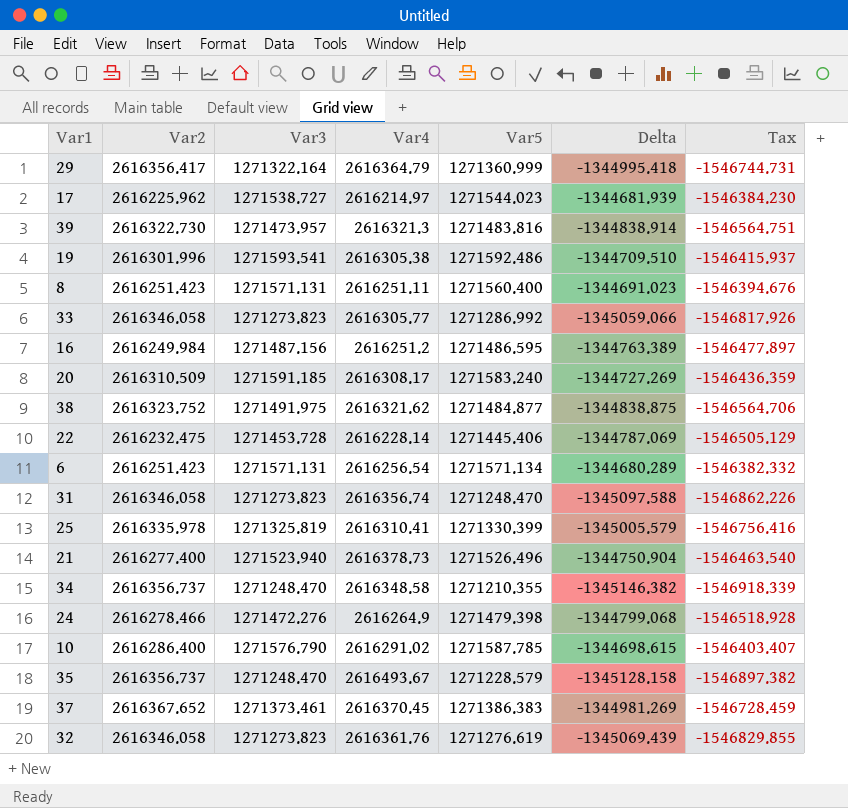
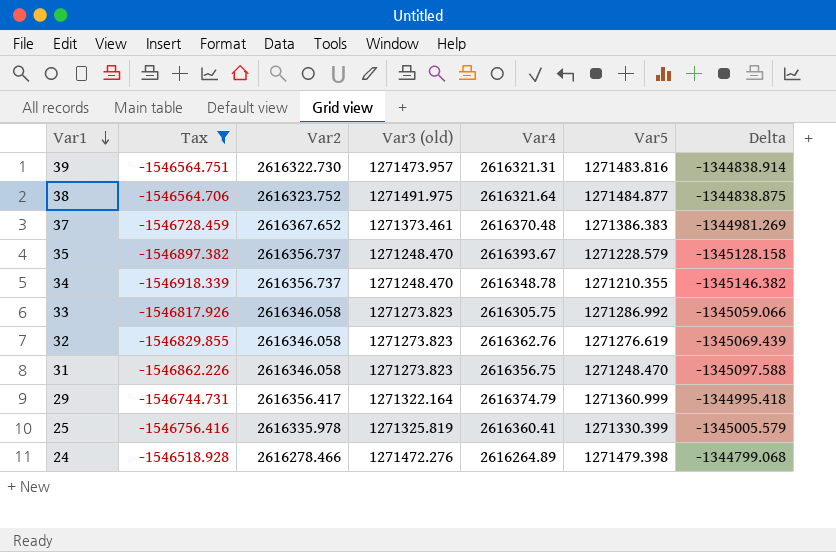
filter: none -> Tax <= -1546518.928
row order: none -> Var1 descending
column Tax | position: 7 -> 2
column name: Var3 -> Var3 (old)
39 | Var4: 2616321.3 -> 2616321.31
38 | Var4: 2616321.62 -> 2616321.64
37 | Var4: 2616370.45 -> 2616370.48
35 | Var4: 2616493.67 -> 2616393.67
34 | Var4: 2616348.58 -> 2616348.78
33 | Var4: 2616305.77 -> 2616305.75
32 | Var4: 2616361.76 -> 2616362.76
31 | Var4: 2616356.74 -> 2616356.75
29 | Var4: 2616364.79 -> 2616374.79
25 | Var4: 2616310.41 -> 2616360.41
24 | Var4: 2616264.9 -> 2616264.89

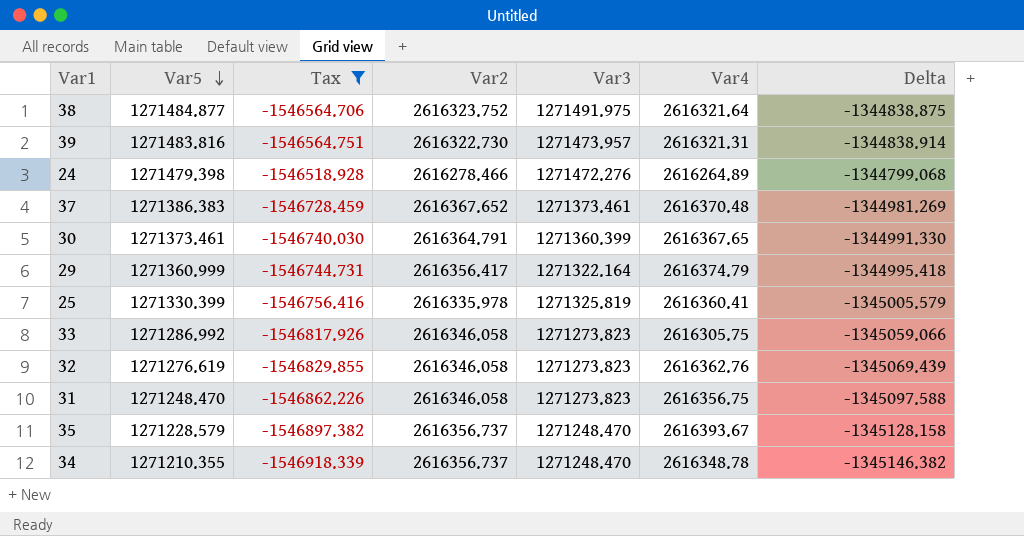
row order: Var1 descending -> Var5 descending
column Var5 | position: 6 -> 2
column name: Var3 (old) -> Var3
row 30: none -> 1271373.461 | -1546740.030 | 2616364.791 | 1271360.399 | 2616367.65 | -1344991.330

